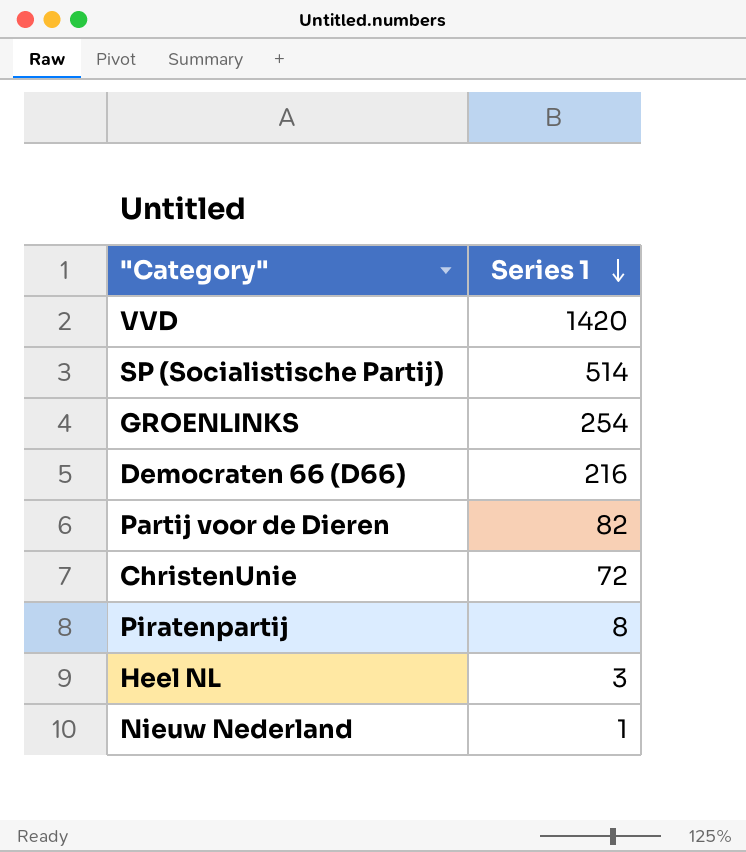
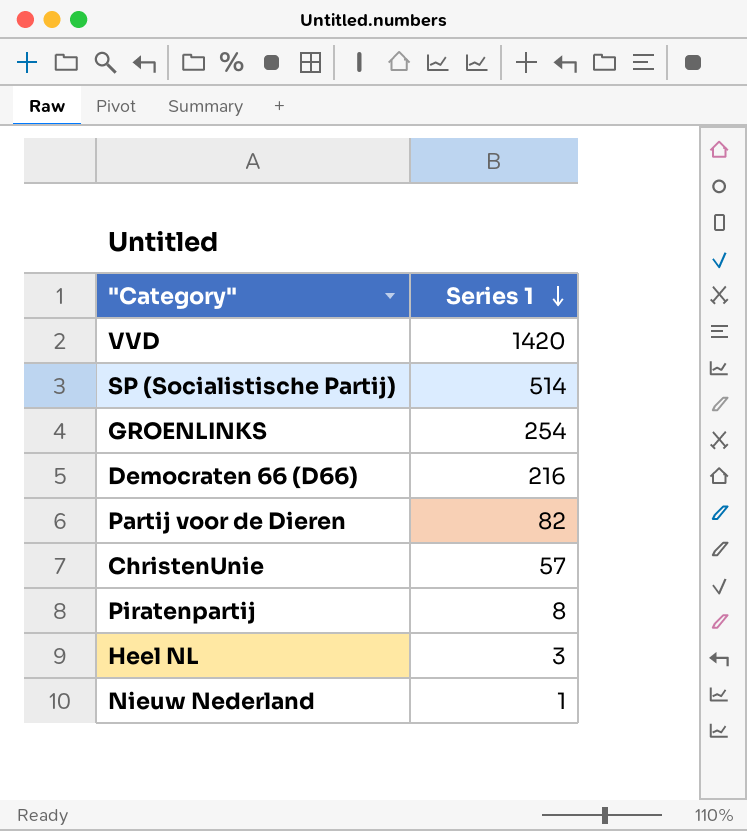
ChristenUnie | Series 1: 72 -> 57

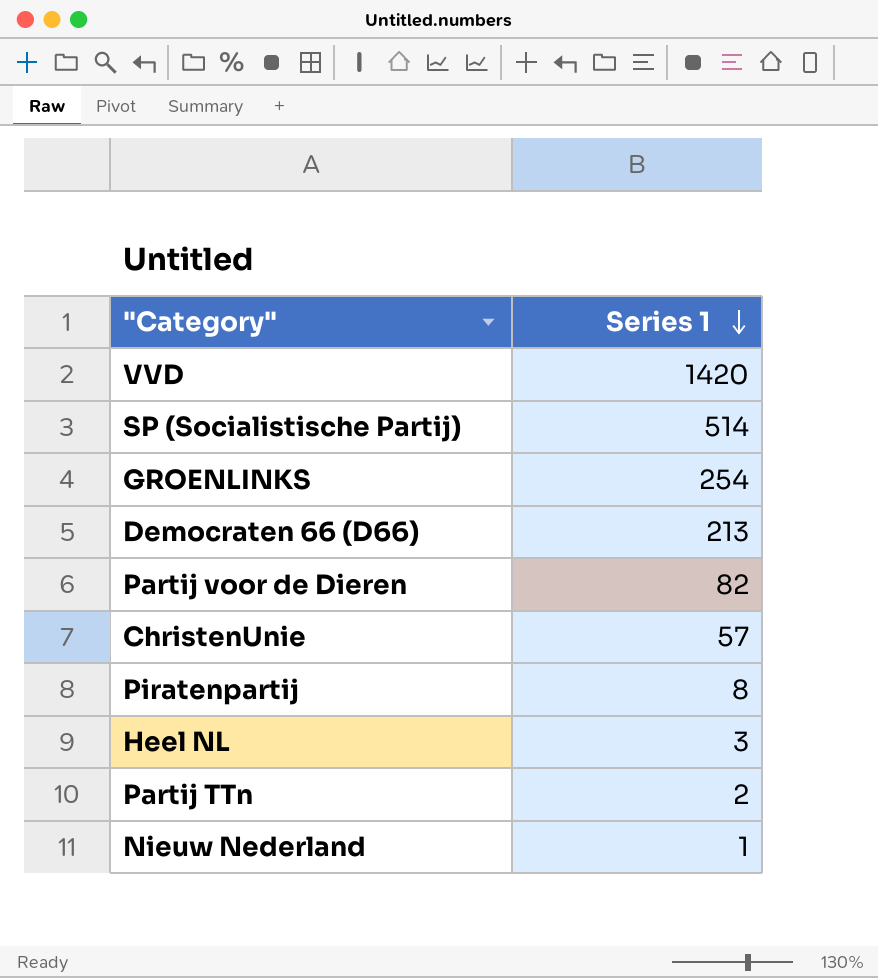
Democraten 66 (D66) | Series 1: 216 -> 213
row Partij TTn: none -> 2

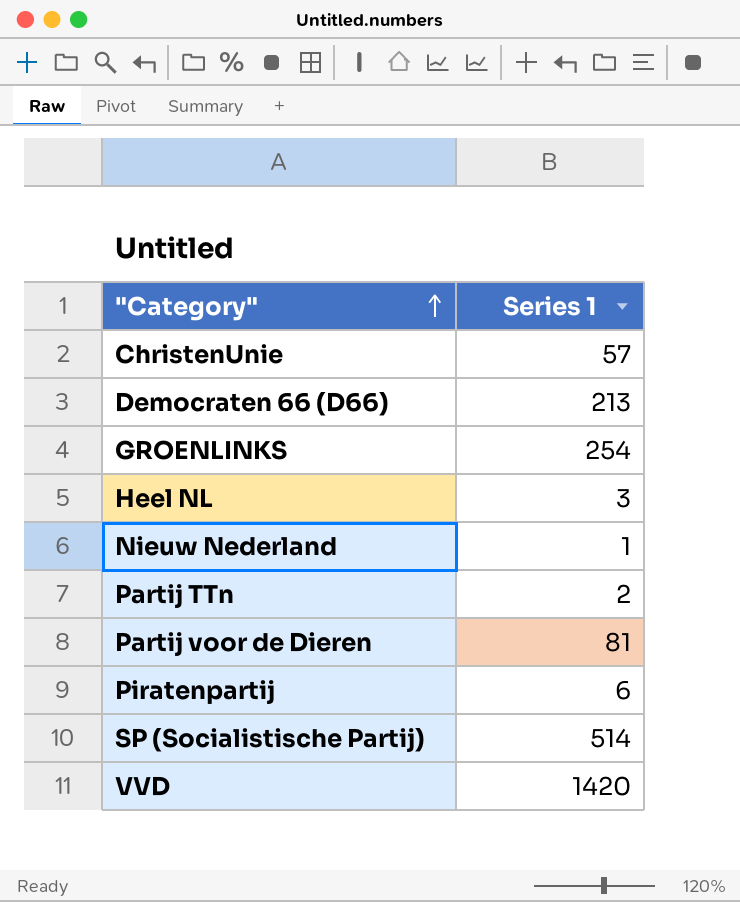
row order: Series 1 descending -> "Category" ascending
Partij voor de Dieren | Series 1: 82 -> 81
Piratenpartij | Series 1: 8 -> 6

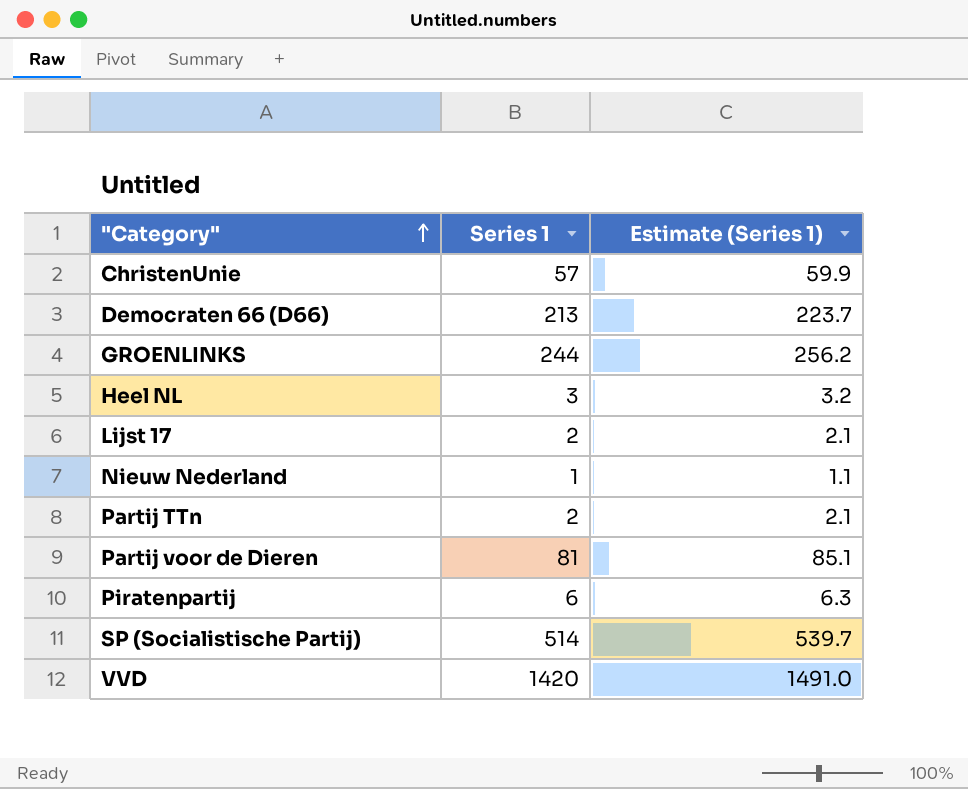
column Estimate (Series 1) | formula: none -> [Series 1] * 1.05
GROENLINKS | Series 1: 254 -> 244
row Lijst 17: none -> 2 | 2.1

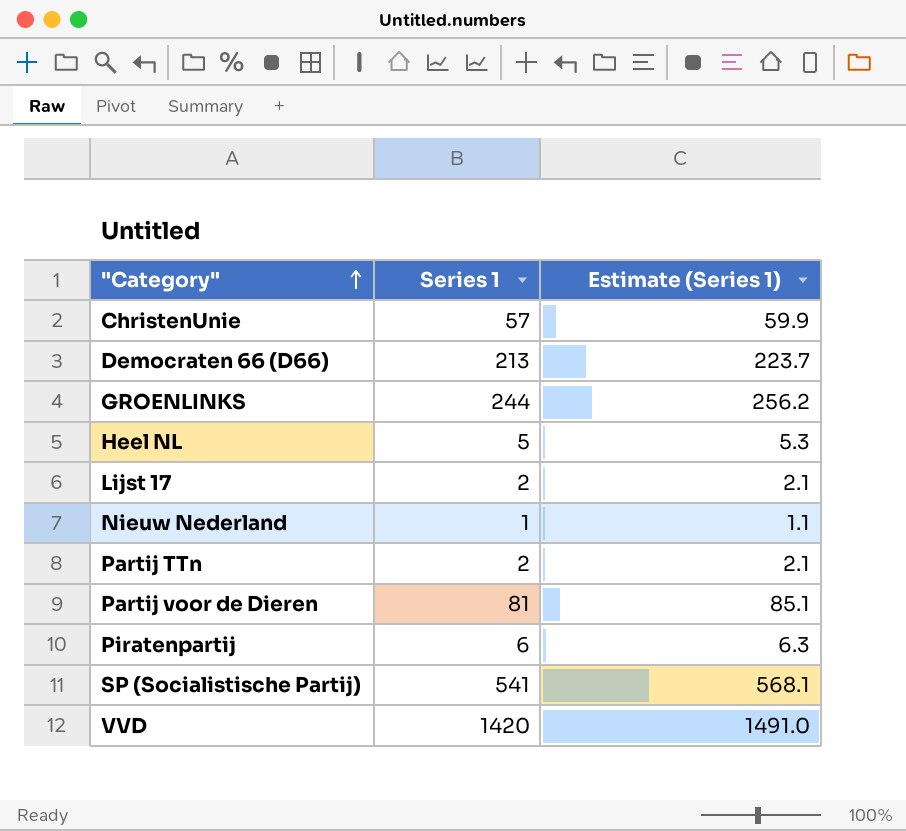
Heel NL | Series 1: 3 -> 5
Heel NL | Estimate (Series 1): 3.2 -> 5.3
SP (Socialistische Partij) | Series 1: 514 -> 541
SP (Socialistische Partij) | Estimate (Series 1): 539.7 -> 568.1

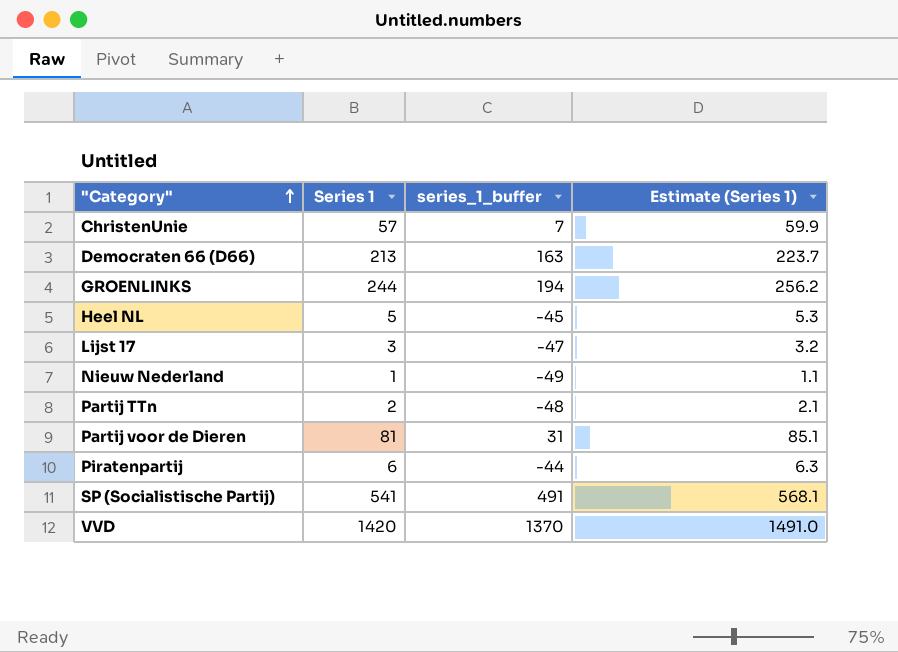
column series_1_buffer | formula: none -> [Series 1] - 50
Lijst 17 | Series 1: 2 -> 3
Lijst 17 | Estimate (Series 1): 2.1 -> 3.2

